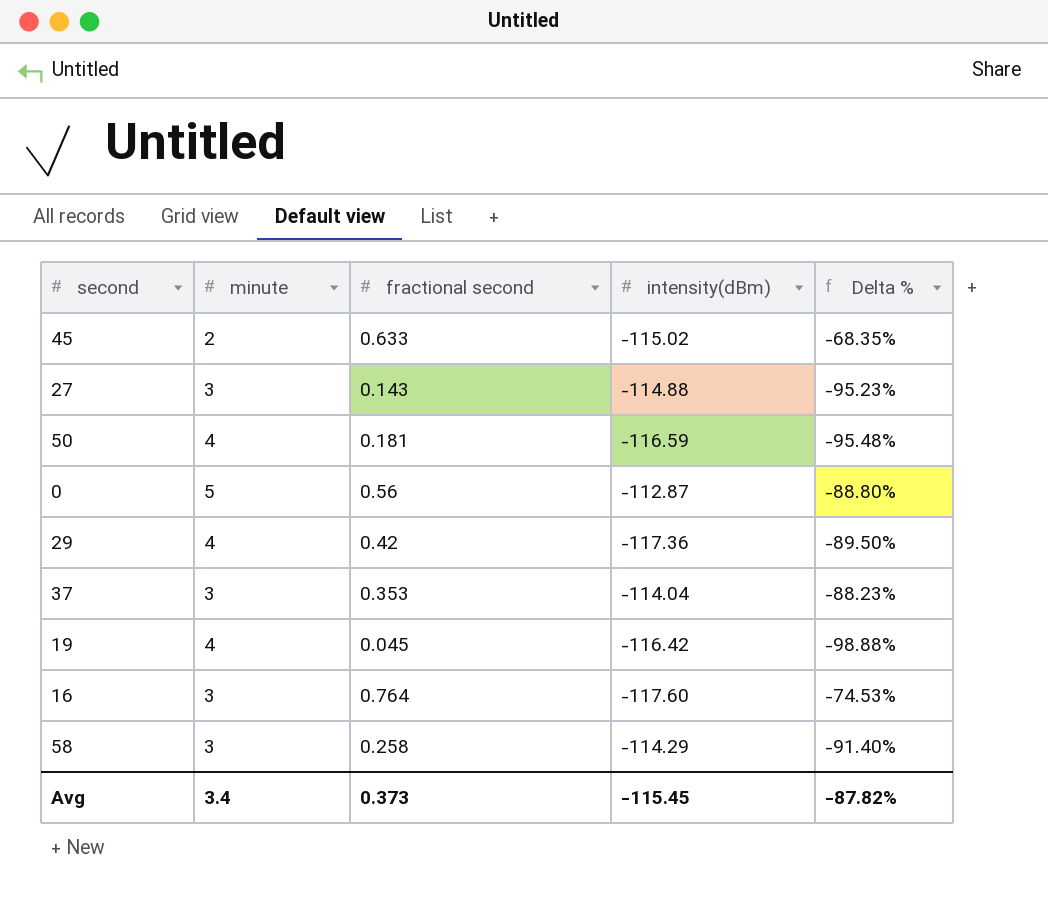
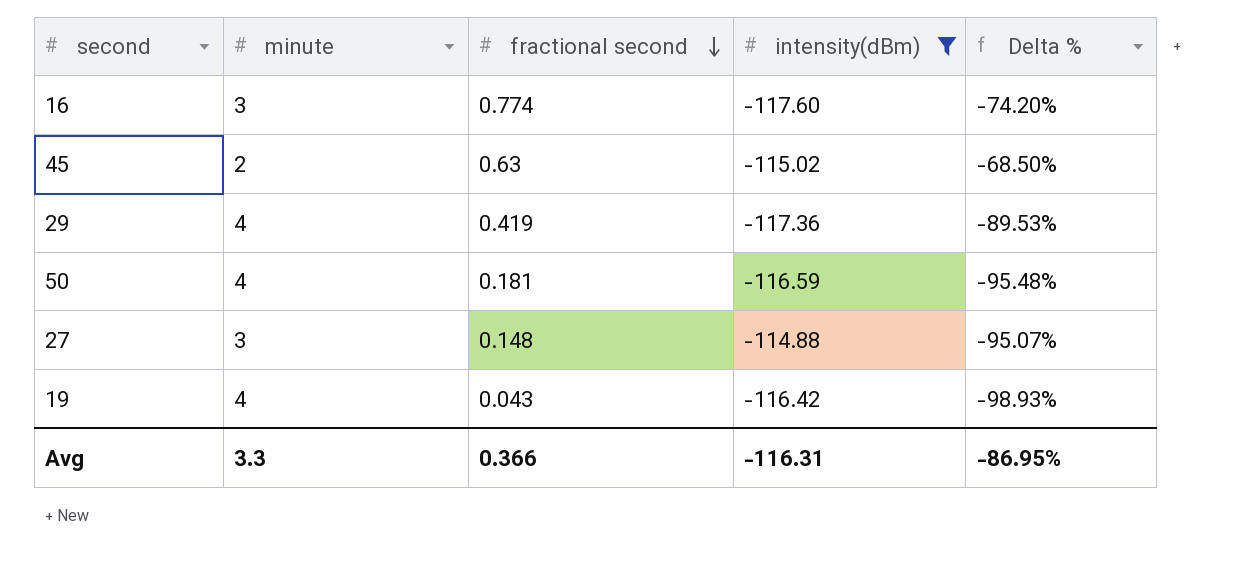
filter: none -> intensity(dBm) <= -114.88
row order: none -> fractional second descending
16 | fractional second: 0.764 -> 0.774
16 | Delta %: -74.53% -> -74.20%
45 | fractional second: 0.633 -> 0.63
45 | Delta %: -68.35% -> -68.50%
29 | fractional second: 0.42 -> 0.419
29 | Delta %: -89.50% -> -89.53%
27 | fractional second: 0.143 -> 0.148
27 | Delta %: -95.23% -> -95.07%
19 | fractional second: 0.045 -> 0.043
19 | Delta %: -98.88% -> -98.93%
Avg | minute: 3.4 -> 3.3
Avg | fractional second: 0.373 -> 0.366
Avg | intensity(dBm): -115.45 -> -116.31
Avg | Delta %: -87.82% -> -86.95%

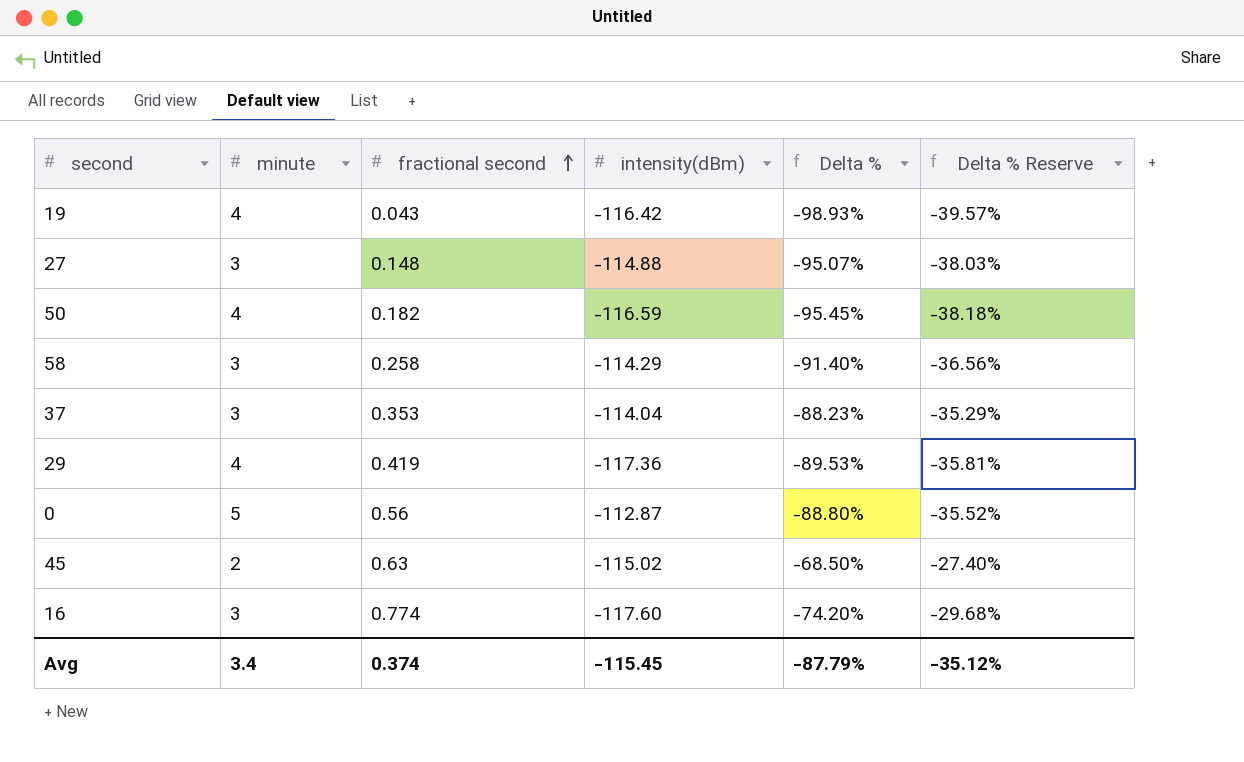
filter: intensity(dBm) <= -114.88 -> none
row order: fractional second descending -> fractional second ascending
column Delta % Reserve | formula: none -> [Delta %] * 0.4
50 | fractional second: 0.181 -> 0.182
50 | Delta %: -95.48% -> -95.45%
Avg | minute: 3.3 -> 3.4
Avg | fractional second: 0.366 -> 0.374
Avg | intensity(dBm): -116.31 -> -115.45
Avg | Delta %: -86.95% -> -87.79%

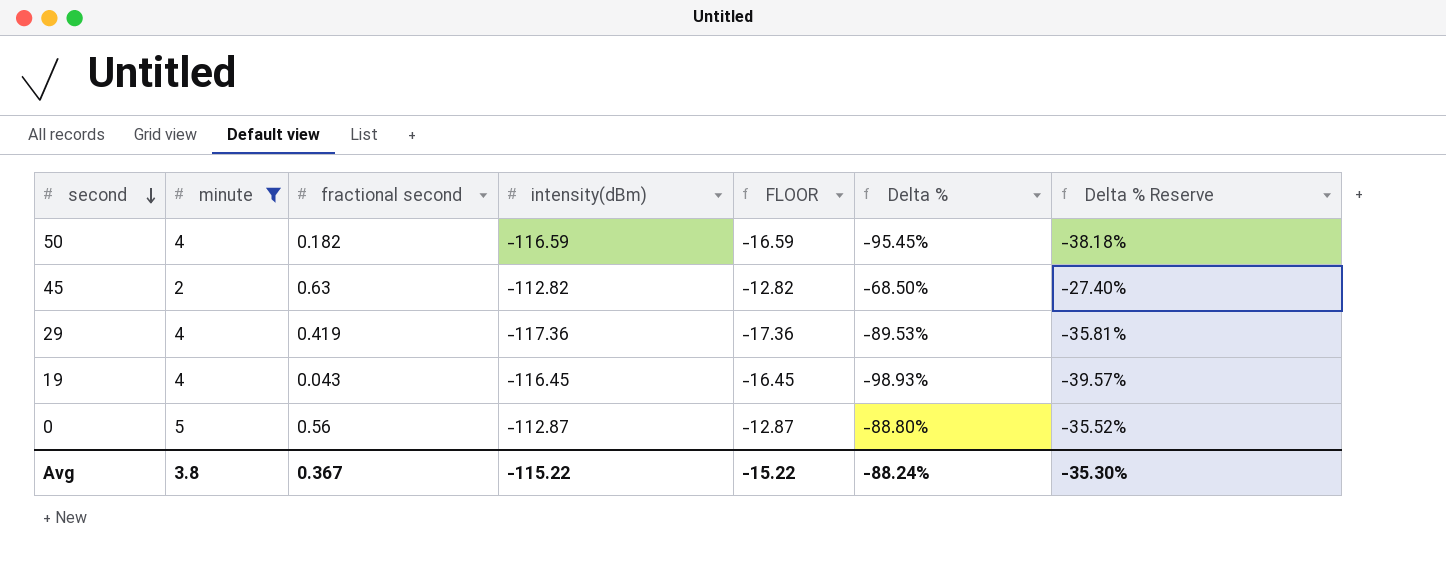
filter: none -> minute != 3
row order: fractional second ascending -> second descending
column FLOOR | formula: none -> [intensity(dBm)] + 100
45 | intensity(dBm): -115.02 -> -112.82
19 | intensity(dBm): -116.42 -> -116.45
Avg | minute: 3.4 -> 3.8
Avg | fractional second: 0.374 -> 0.367
Avg | intensity(dBm): -115.45 -> -115.22
Avg | Delta %: -87.79% -> -88.24%
Avg | Delta % Reserve: -35.12% -> -35.30%

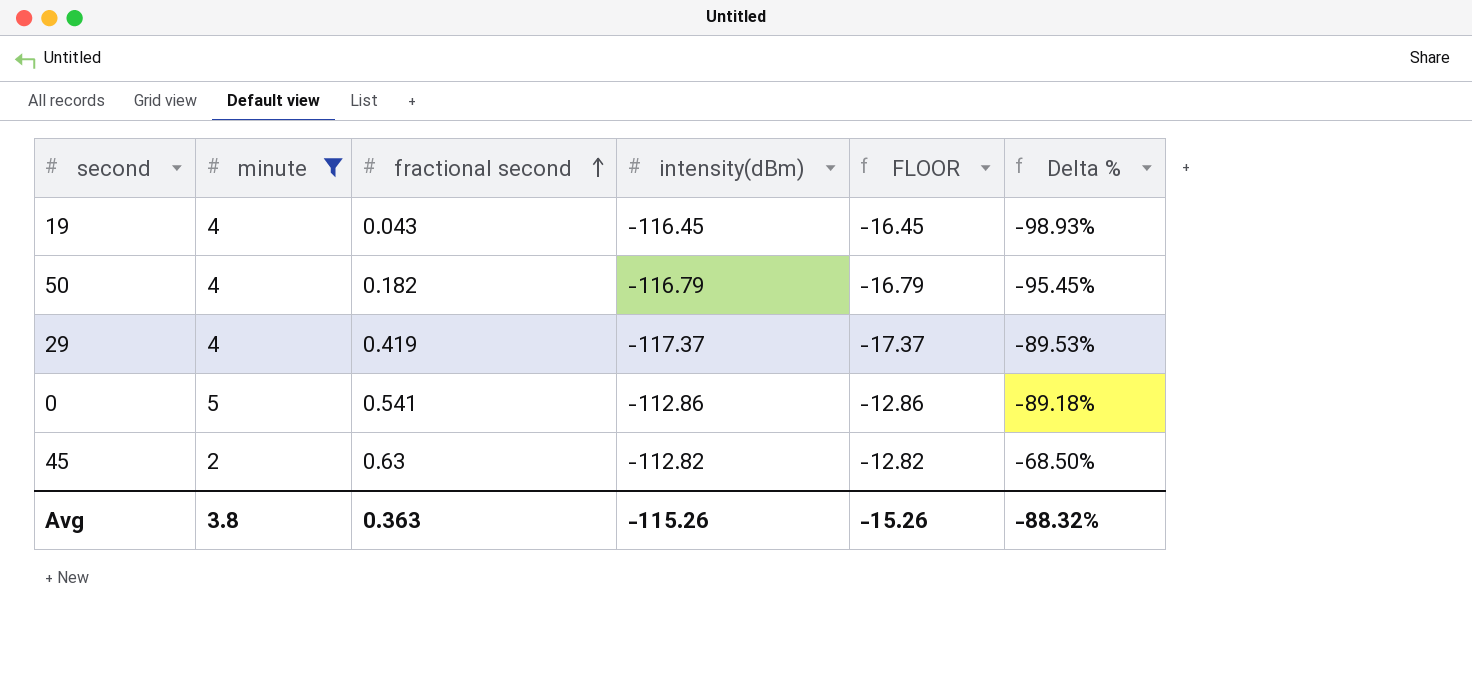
row order: second descending -> fractional second ascending
column Delta % Reserve | formula: [Delta %] * 0.4 -> none
50 | intensity(dBm): -116.59 -> -116.79
50 | FLOOR: -16.59 -> -16.79
29 | intensity(dBm): -117.36 -> -117.37
29 | FLOOR: -17.36 -> -17.37
0 | fractional second: 0.56 -> 0.541
0 | intensity(dBm): -112.87 -> -112.86
0 | FLOOR: -12.87 -> -12.86
0 | Delta %: -88.80% -> -89.18%
Avg | fractional second: 0.367 -> 0.363
Avg | intensity(dBm): -115.22 -> -115.26
Avg | FLOOR: -15.22 -> -15.26
Avg | Delta %: -88.24% -> -88.32%

